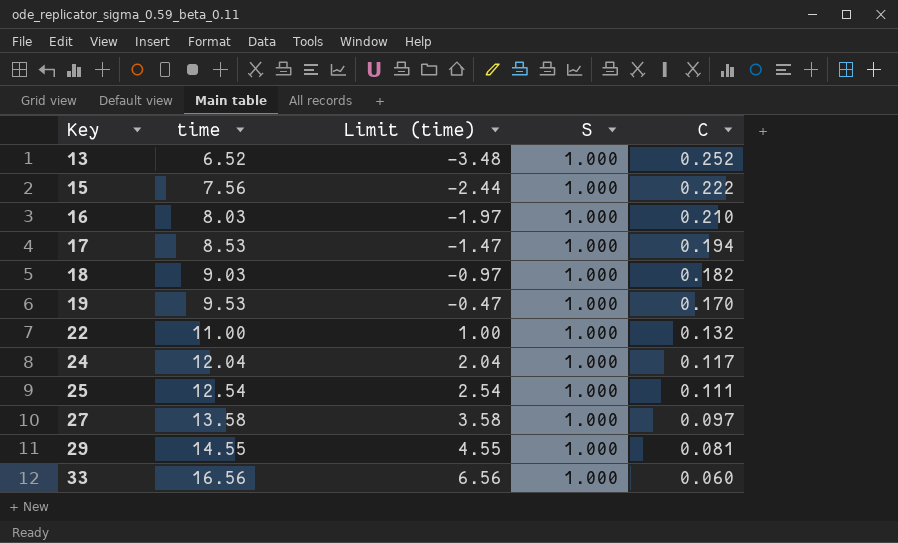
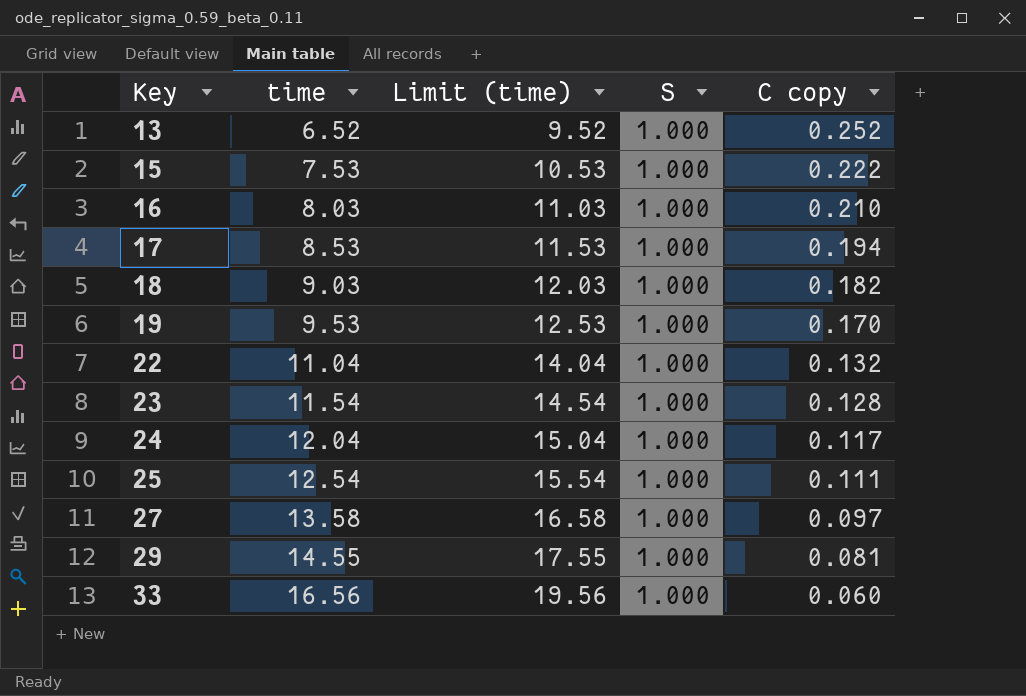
column Limit (time) | formula: [time] - 10 -> [time] + 3
column name: C -> C copy
15 | time: 7.56 -> 7.53
22 | time: 11.00 -> 11.04
row 23: none -> 11.54 | 14.54 | 1.000 | 0.128

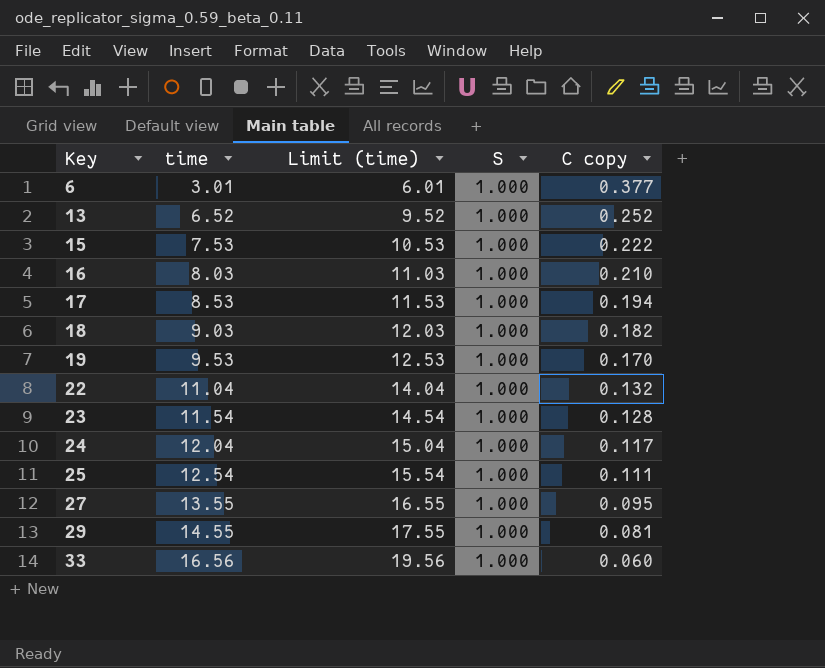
row 6: none -> 3.01 | 6.01 | 1.000 | 0.377
27 | time: 13.58 -> 13.55
27 | Limit (time): 16.58 -> 16.55
27 | C copy: 0.097 -> 0.095

